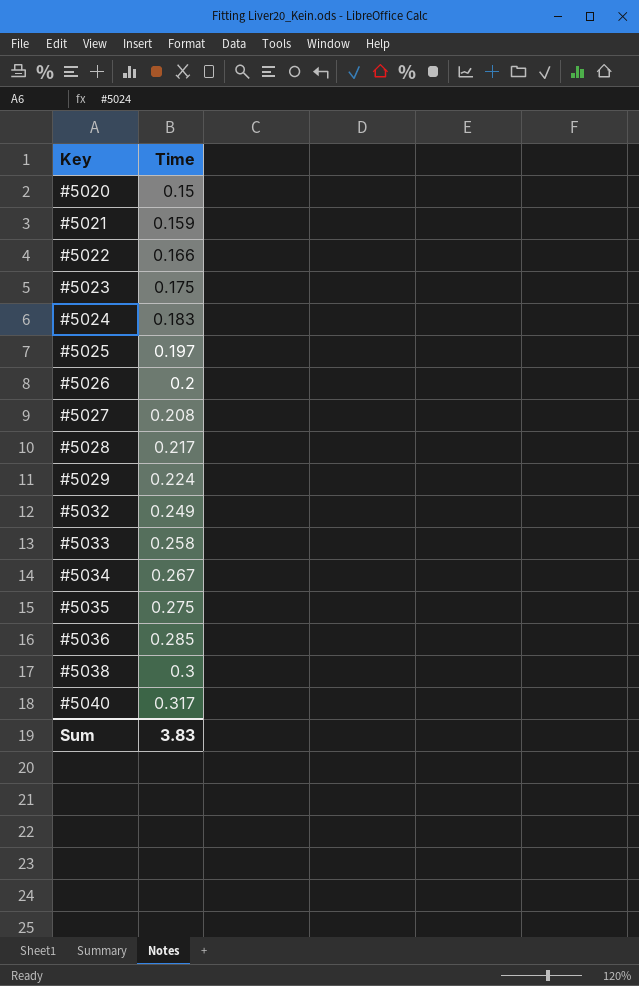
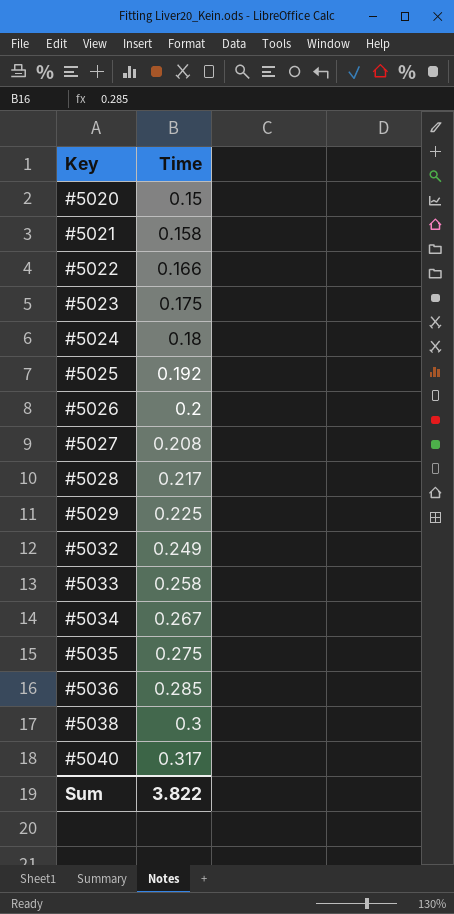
#5021 | Time: 0.159 -> 0.158
#5024 | Time: 0.183 -> 0.18
#5025 | Time: 0.197 -> 0.192
#5029 | Time: 0.224 -> 0.225
Sum | Time: 3.83 -> 3.822

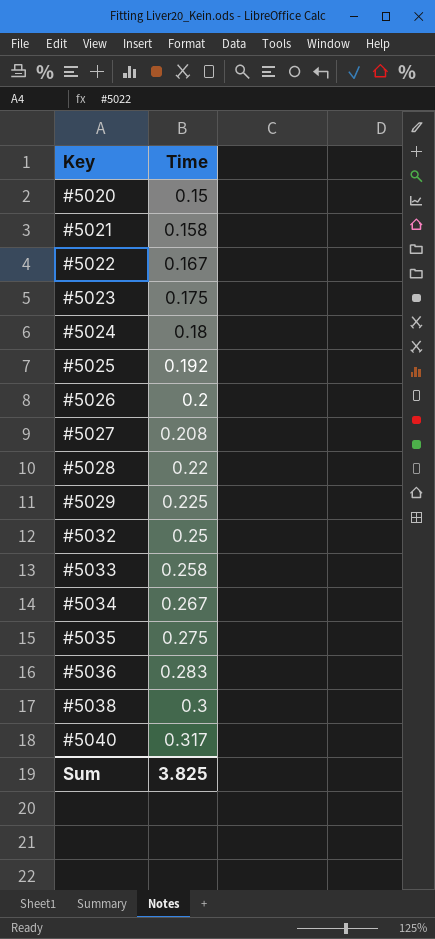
#5022 | Time: 0.166 -> 0.167
#5028 | Time: 0.217 -> 0.22
#5032 | Time: 0.249 -> 0.25
#5036 | Time: 0.285 -> 0.283
Sum | Time: 3.822 -> 3.825

